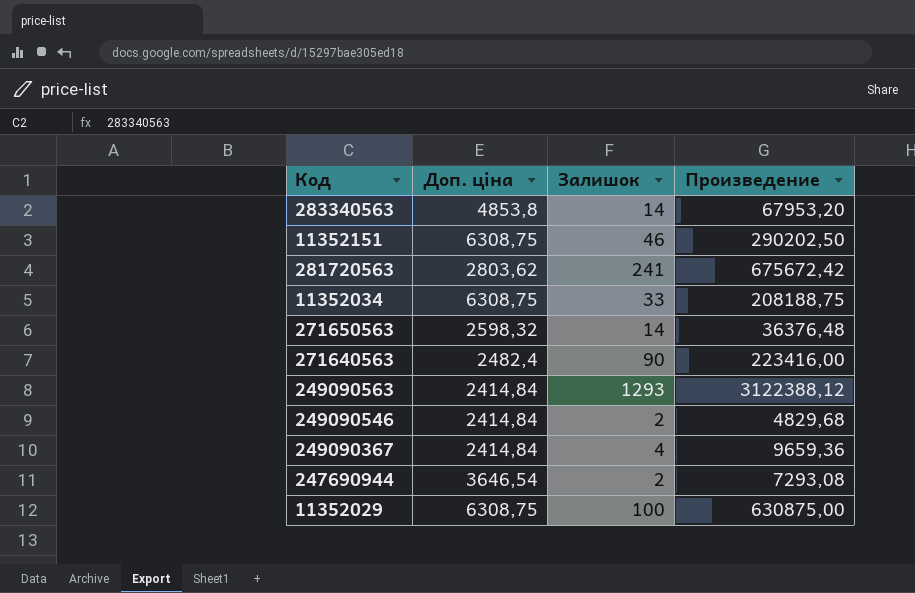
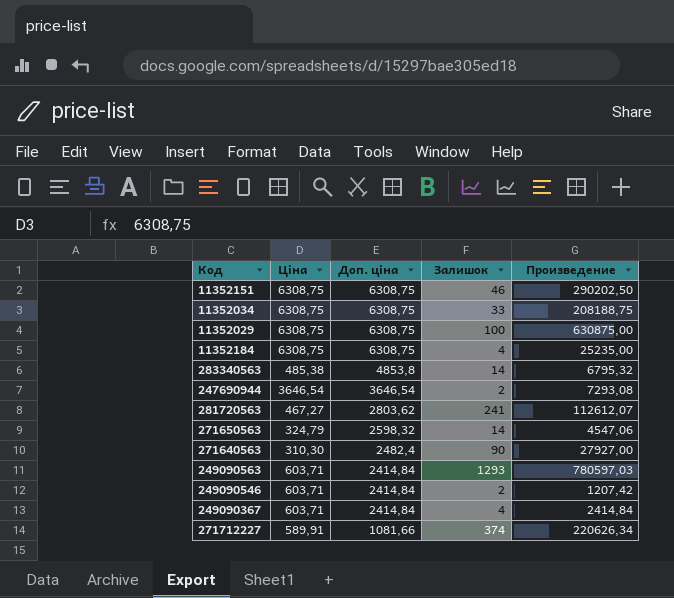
row order: none -> Доп. ціна descending
column Ціна | position: none -> 2
column Произведение | formula: [Доп. ціна] * [Залишок] -> [Ціна] * [Залишок]
row 11352184: none -> 6308,75 | 6308,75 | 4 | 25235,00
row 271712227: none -> 589,91 | 1081,66 | 374 | 220626,34

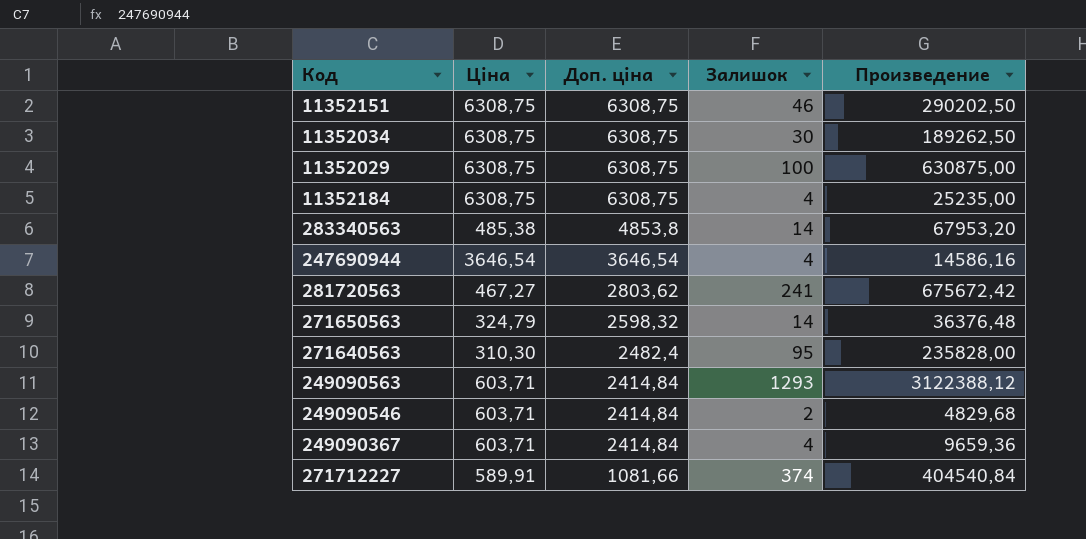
column Произведение | formula: [Ціна] * [Залишок] -> [Доп. ціна] * [Залишок]
11352034 | Залишок: 33 -> 30
247690944 | Залишок: 2 -> 4
271640563 | Залишок: 90 -> 95

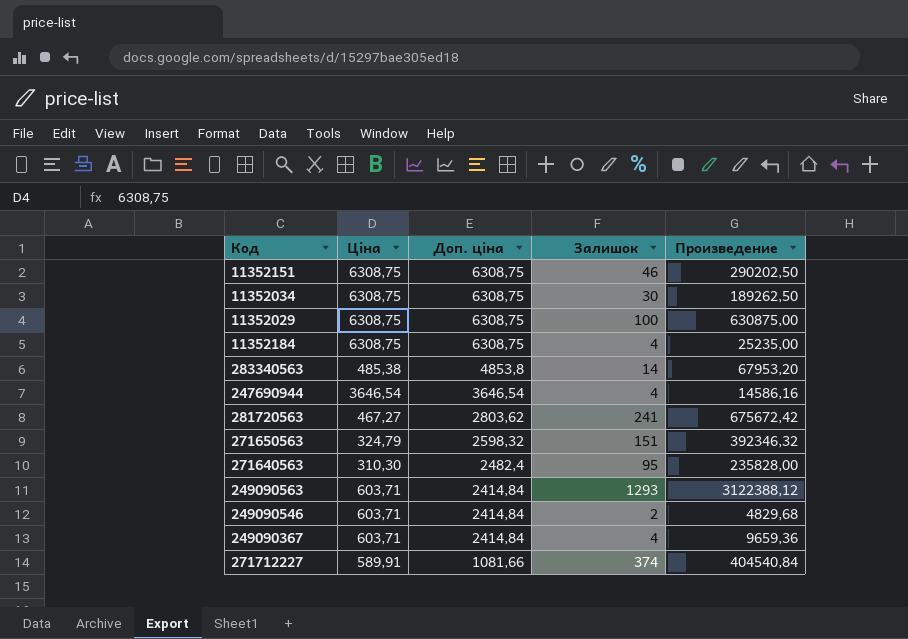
271650563 | Залишок: 14 -> 151
271650563 | Произведение: 36376,48 -> 392346,32

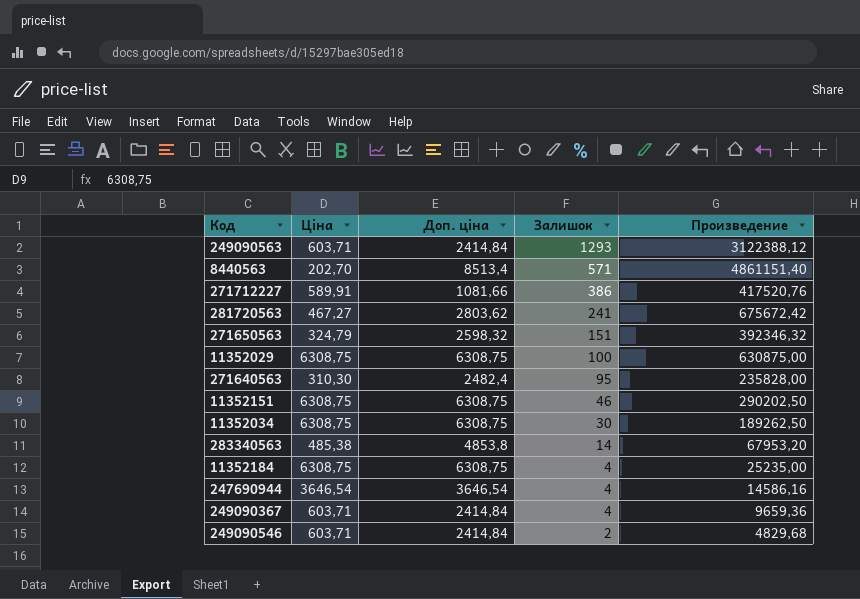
row order: Доп. ціна descending -> Залишок descending
row 8440563: none -> 202,70 | 8513,4 | 571 | 4861151,40
271712227 | Залишок: 374 -> 386
271712227 | Произведение: 404540,84 -> 417520,76

